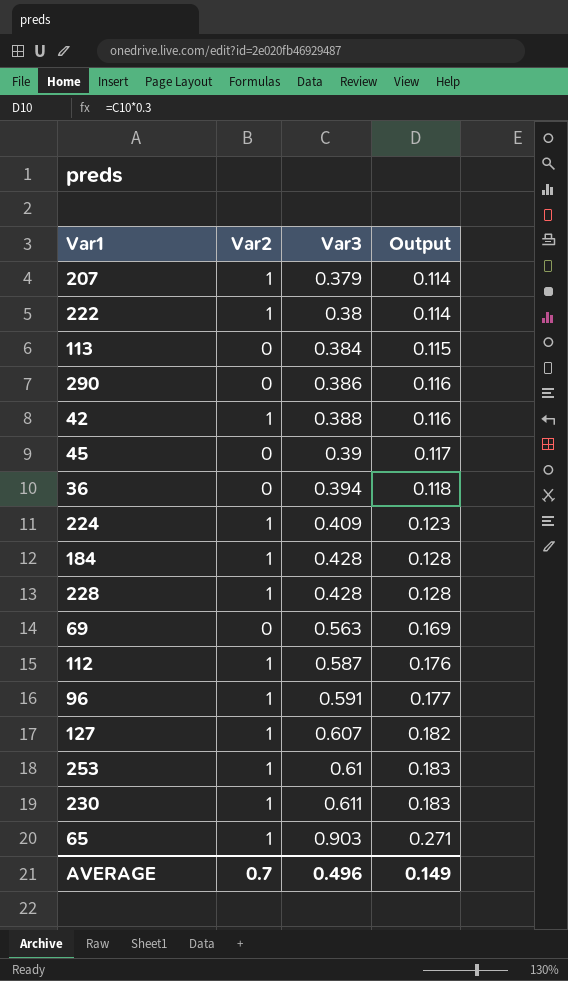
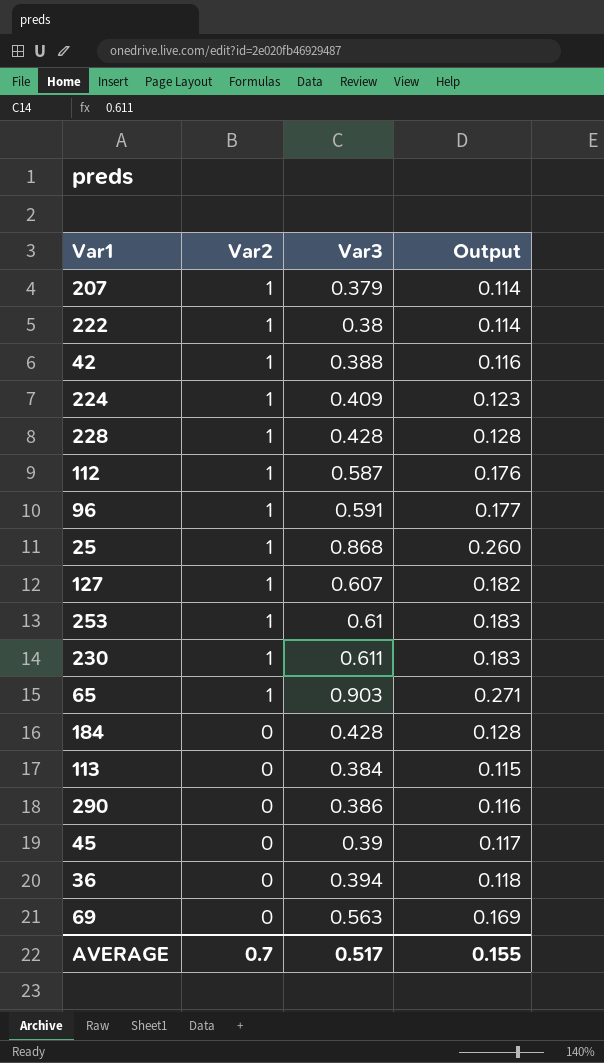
row order: Var3 ascending -> Var2 descending
row 25: none -> 1 | 0.868 | 0.260
184 | Var2: 1 -> 0
AVERAGE | Var3: 0.496 -> 0.517
AVERAGE | Output: 0.149 -> 0.155

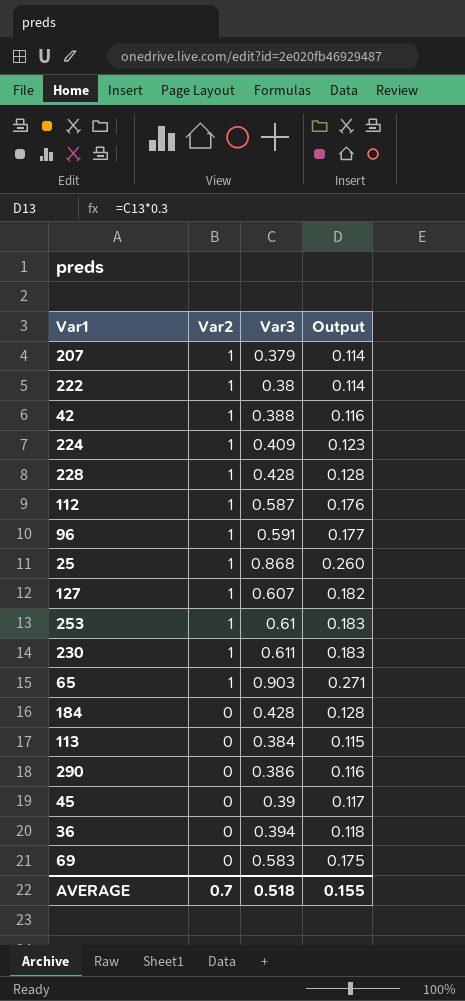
69 | Var3: 0.563 -> 0.583
69 | Output: 0.169 -> 0.175
AVERAGE | Var3: 0.517 -> 0.518

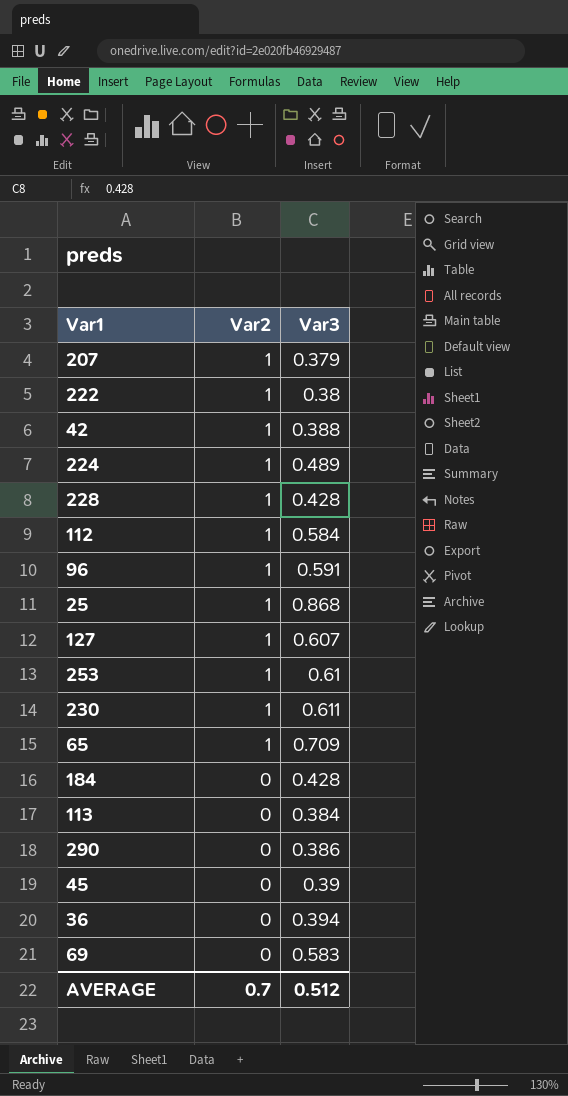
column Output | formula: [Var3] * 0.3 -> none
224 | Var3: 0.409 -> 0.489
112 | Var3: 0.587 -> 0.584
65 | Var3: 0.903 -> 0.709
AVERAGE | Var3: 0.518 -> 0.512

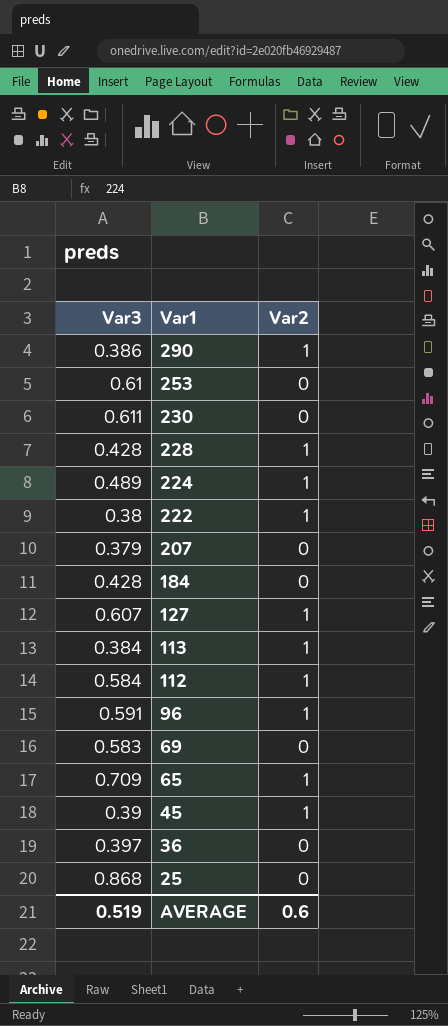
row order: Var2 descending -> Var1 descending
column Var3 | position: 3 -> 1
row 42: 1 | 0.388 -> none
290 | Var2: 0 -> 1
253 | Var2: 1 -> 0
230 | Var2: 1 -> 0
207 | Var2: 1 -> 0
113 | Var2: 0 -> 1
45 | Var2: 0 -> 1
36 | Var3: 0.394 -> 0.397
25 | Var2: 1 -> 0
AVERAGE | Var3: 0.512 -> 0.519
AVERAGE | Var2: 0.7 -> 0.6

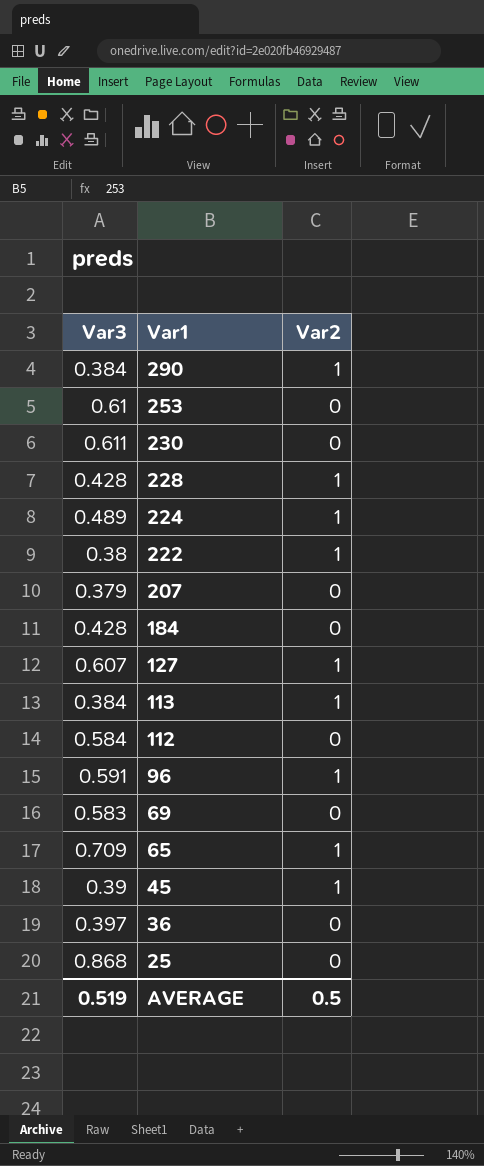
290 | Var3: 0.386 -> 0.384
112 | Var2: 1 -> 0
AVERAGE | Var2: 0.6 -> 0.5

